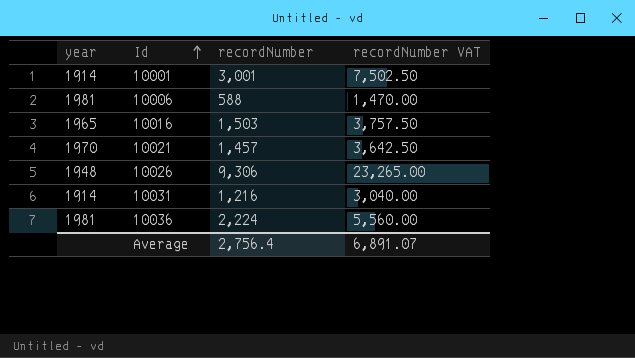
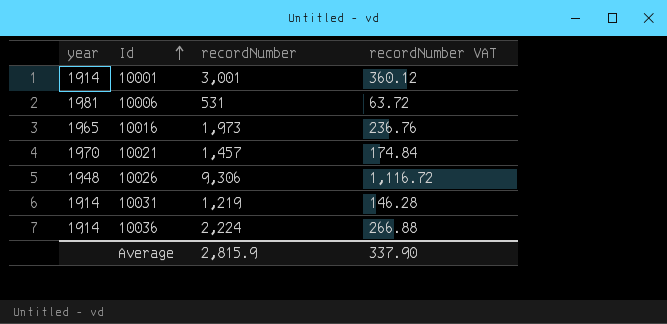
column recordNumber VAT | formula: [recordNumber] * 2.5 -> [recordNumber] * 0.12
10006 | recordNumber: 588 -> 531
10016 | recordNumber: 1,503 -> 1,973
10031 | recordNumber: 1,216 -> 1,219
10036 | year: 1981 -> 1914
Average | recordNumber: 2,756.4 -> 2,815.9
Average | recordNumber VAT: 6,891.07 -> 337.90

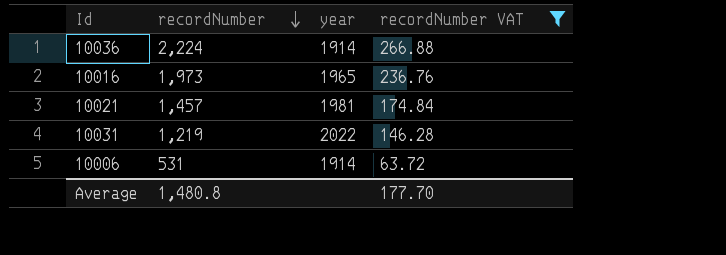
filter: none -> recordNumber VAT <= 266.88
row order: Id ascending -> recordNumber descending
column year | position: 1 -> 3
10021 | year: 1970 -> 1981
10031 | year: 1914 -> 2022
10006 | year: 1981 -> 1914
Average | recordNumber: 2,815.9 -> 1,480.8
Average | recordNumber VAT: 337.90 -> 177.70

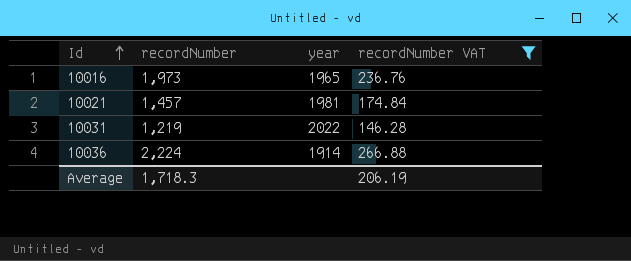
row order: recordNumber descending -> Id ascending
row 10006: 531 | 1914 | 63.72 -> none
Average | recordNumber: 1,480.8 -> 1,718.3
Average | recordNumber VAT: 177.70 -> 206.19

